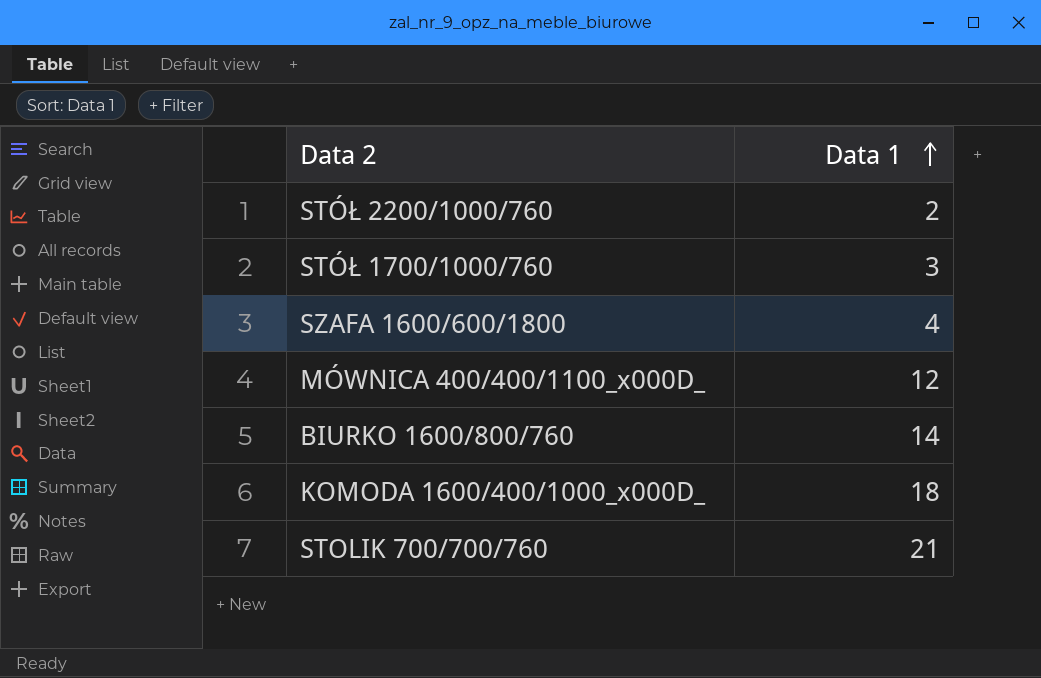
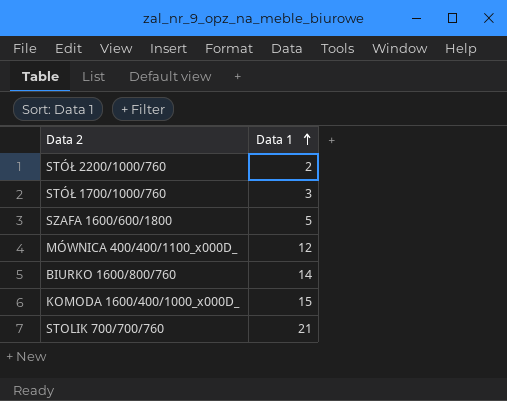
SZAFA 1600/600/1800 | Data 1: 4 -> 5
KOMODA 1600/400/1000_x000D_ | Data 1: 18 -> 15

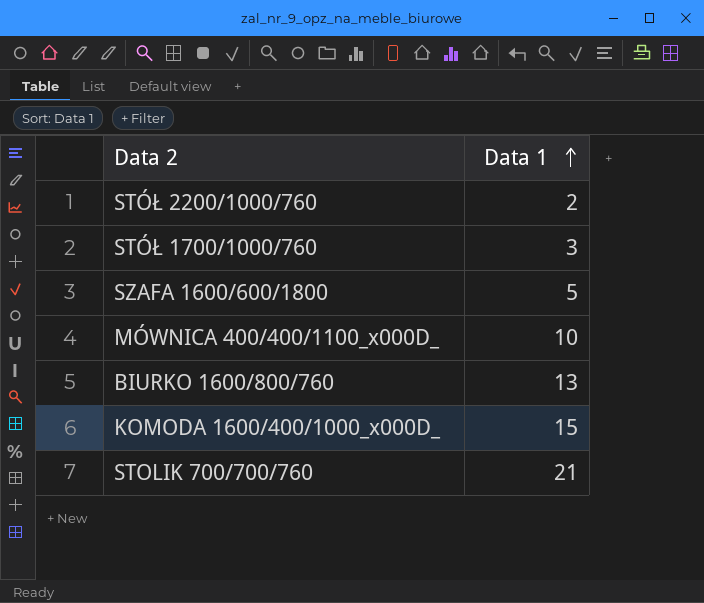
MÓWNICA 400/400/1100_x000D_ | Data 1: 12 -> 10
BIURKO 1600/800/760 | Data 1: 14 -> 13

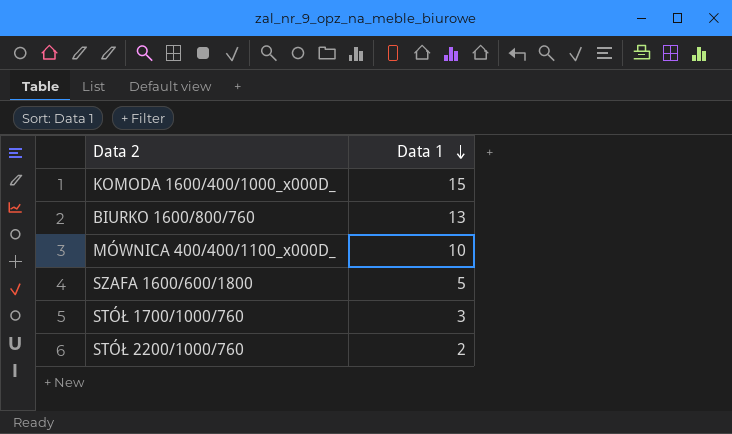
row order: Data 1 ascending -> Data 1 descending
row STOLIK 700/700/760: 21 -> none

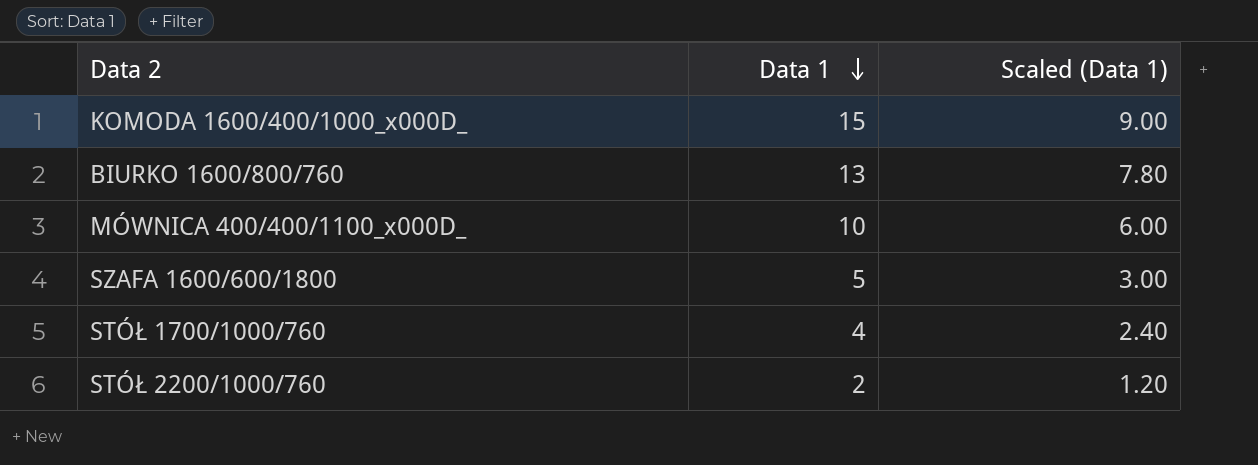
column Scaled (Data 1) | formula: none -> [Data 1] * 0.6
STÓŁ 1700/1000/760 | Data 1: 3 -> 4

